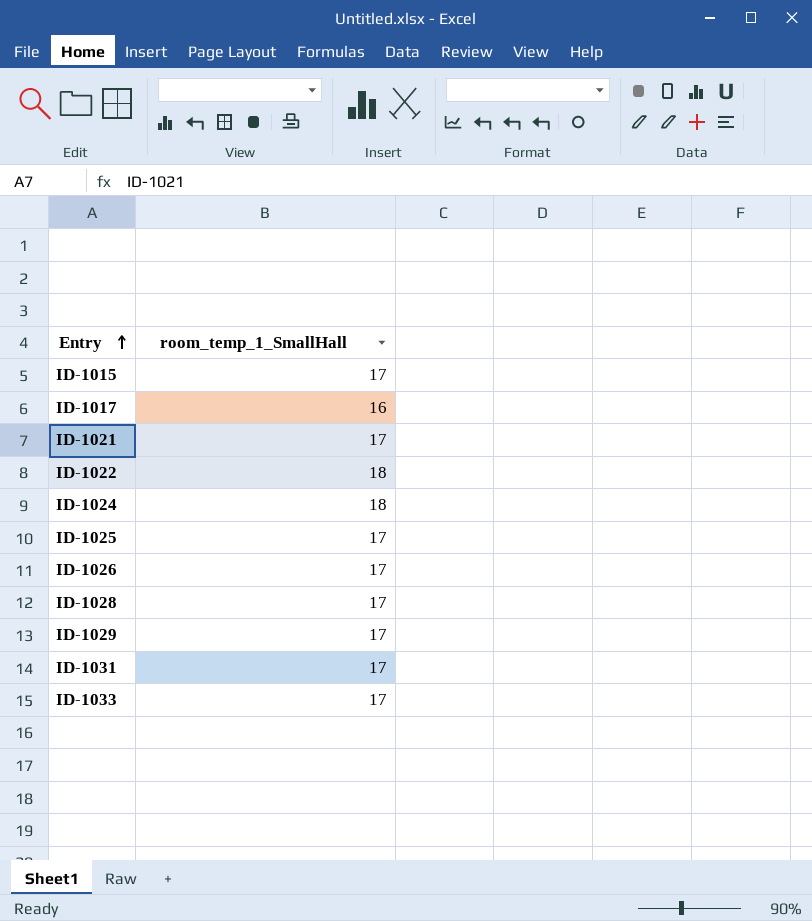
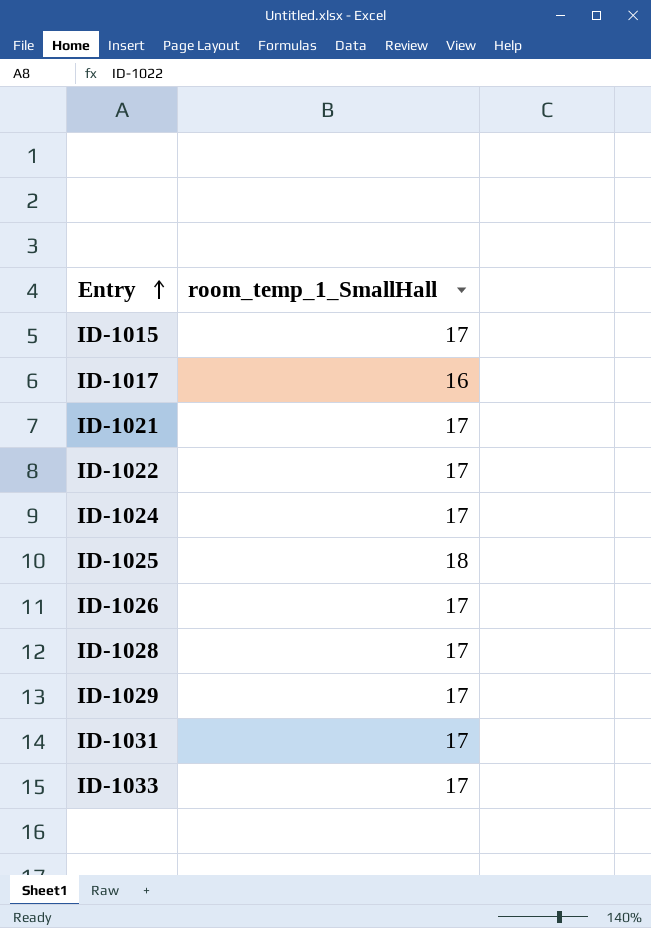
ID-1022 | room_temp_1_SmallHall: 18 -> 17
ID-1024 | room_temp_1_SmallHall: 18 -> 17
ID-1025 | room_temp_1_SmallHall: 17 -> 18

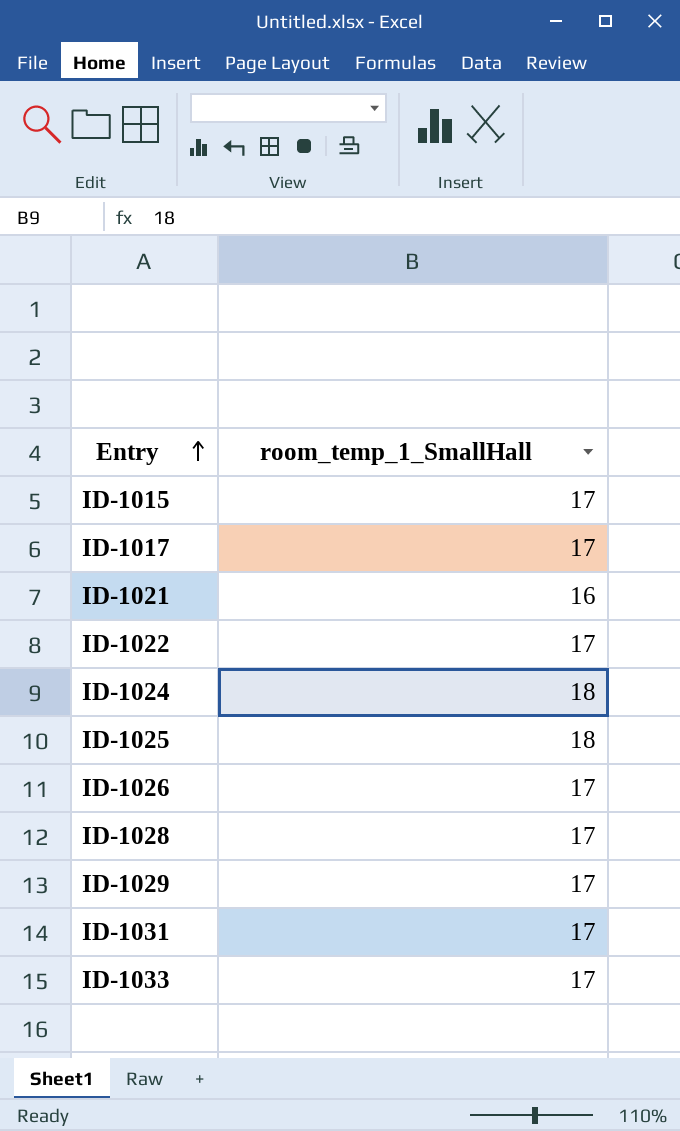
ID-1017 | room_temp_1_SmallHall: 16 -> 17
ID-1021 | room_temp_1_SmallHall: 17 -> 16
ID-1024 | room_temp_1_SmallHall: 17 -> 18

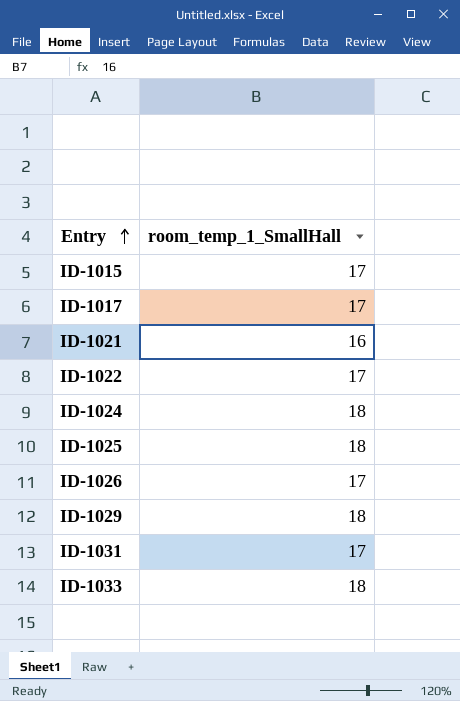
row ID-1028: 17 -> none
ID-1029 | room_temp_1_SmallHall: 17 -> 18
ID-1033 | room_temp_1_SmallHall: 17 -> 18

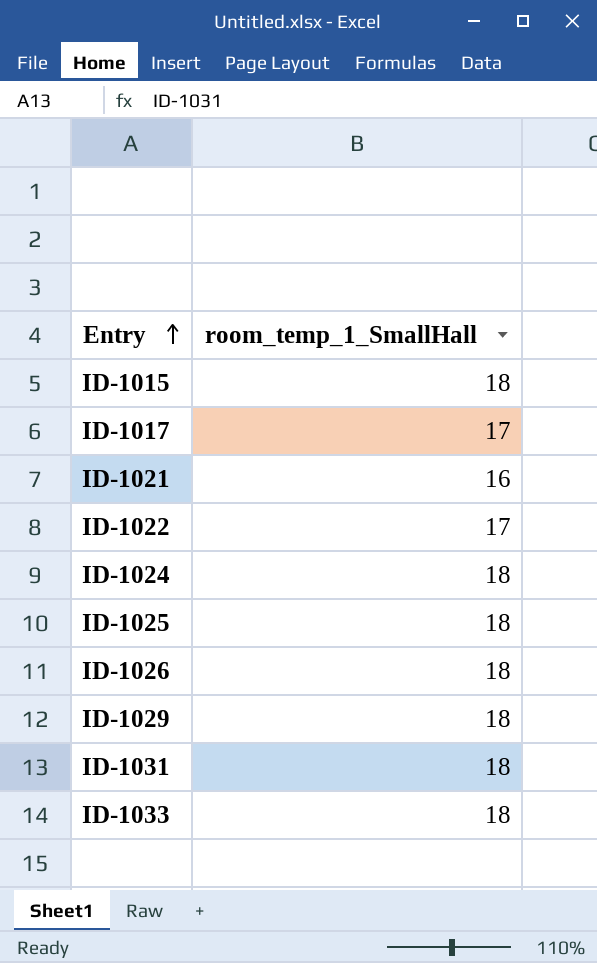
ID-1015 | room_temp_1_SmallHall: 17 -> 18
ID-1026 | room_temp_1_SmallHall: 17 -> 18
ID-1031 | room_temp_1_SmallHall: 17 -> 18

